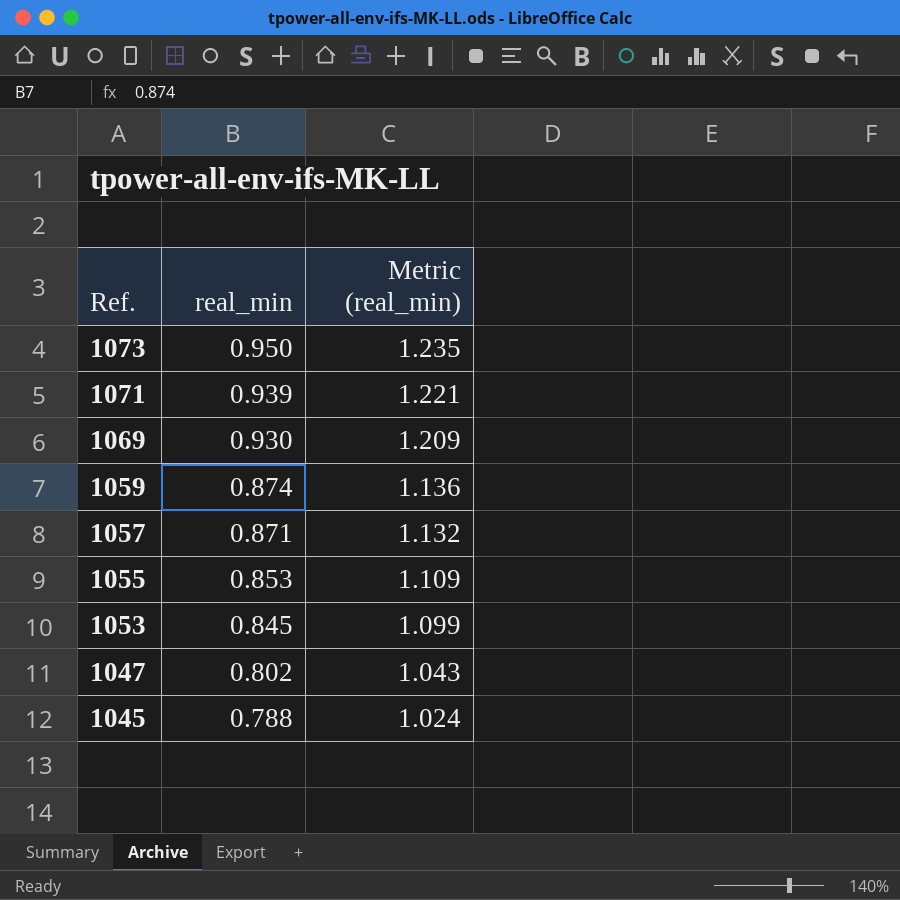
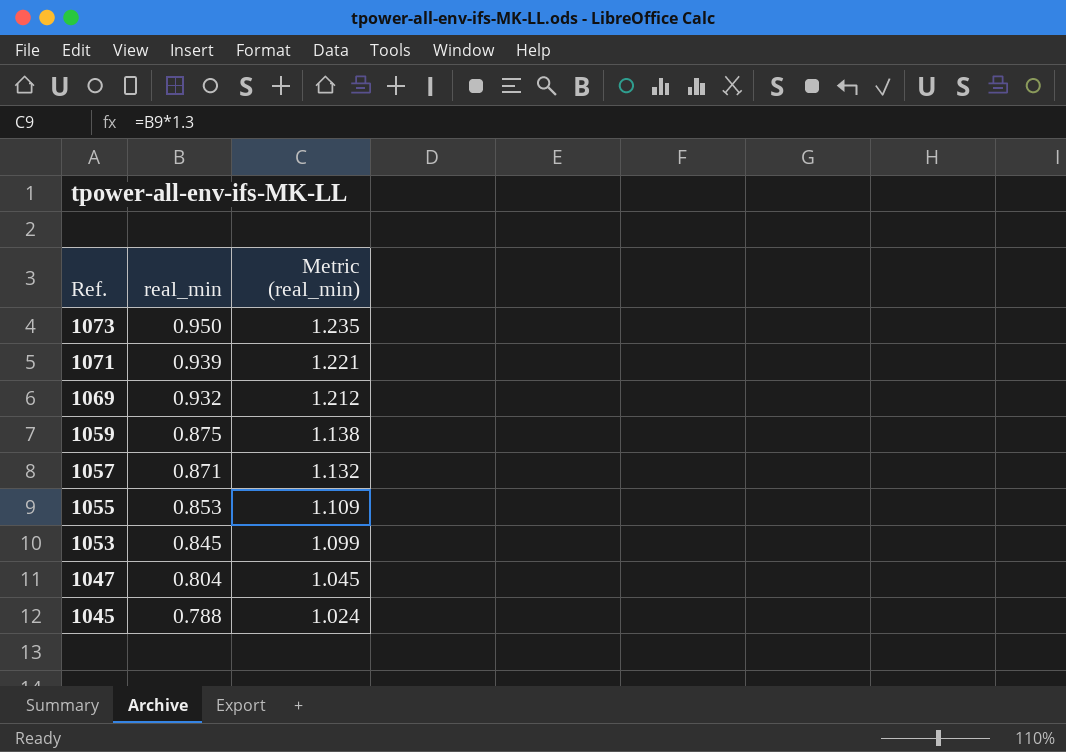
1069 | real_min: 0.930 -> 0.932
1069 | Metric (real_min): 1.209 -> 1.212
1059 | real_min: 0.874 -> 0.875
1059 | Metric (real_min): 1.136 -> 1.138
1047 | real_min: 0.802 -> 0.804
1047 | Metric (real_min): 1.043 -> 1.045

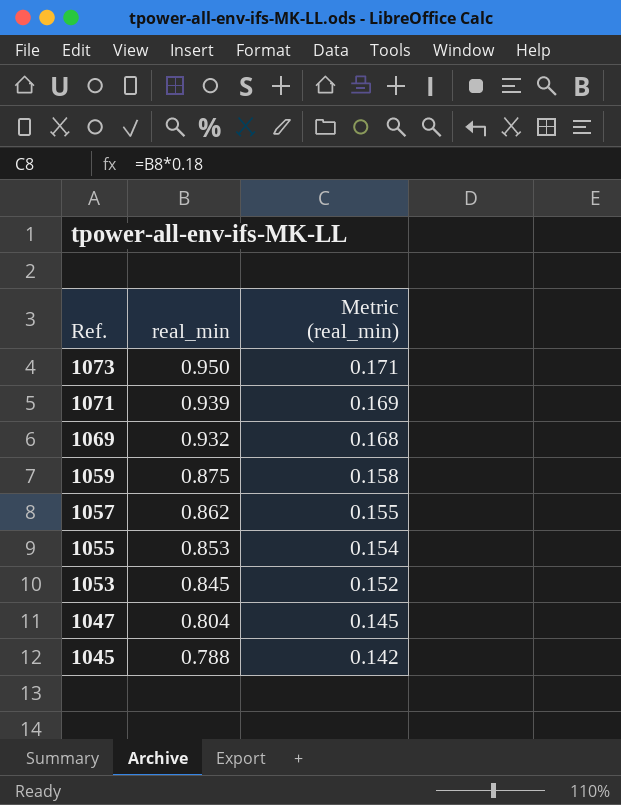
column Metric (real_min) | formula: [real_min] * 1.3 -> [real_min] * 0.18
1057 | real_min: 0.871 -> 0.862

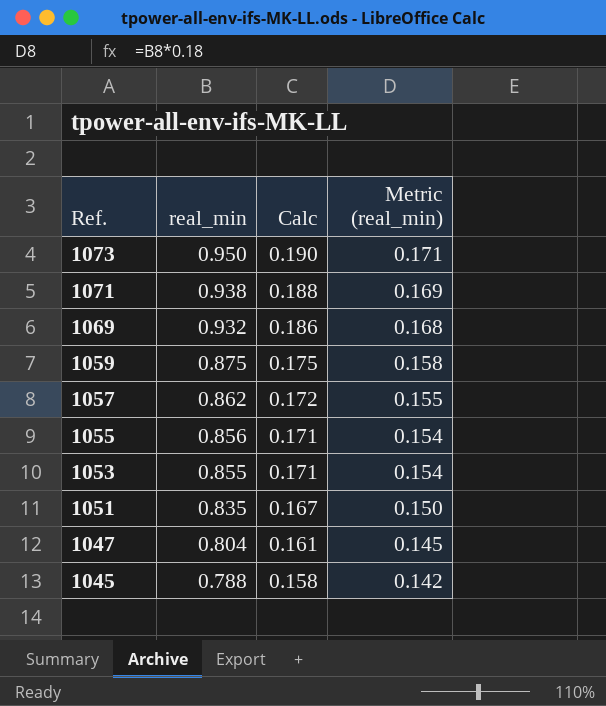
column Calc | formula: none -> [real_min] * 0.2
1071 | real_min: 0.939 -> 0.938
1055 | real_min: 0.853 -> 0.856
1053 | real_min: 0.845 -> 0.855
1053 | Metric (real_min): 0.152 -> 0.154
row 1051: none -> 0.835 | 0.167 | 0.150

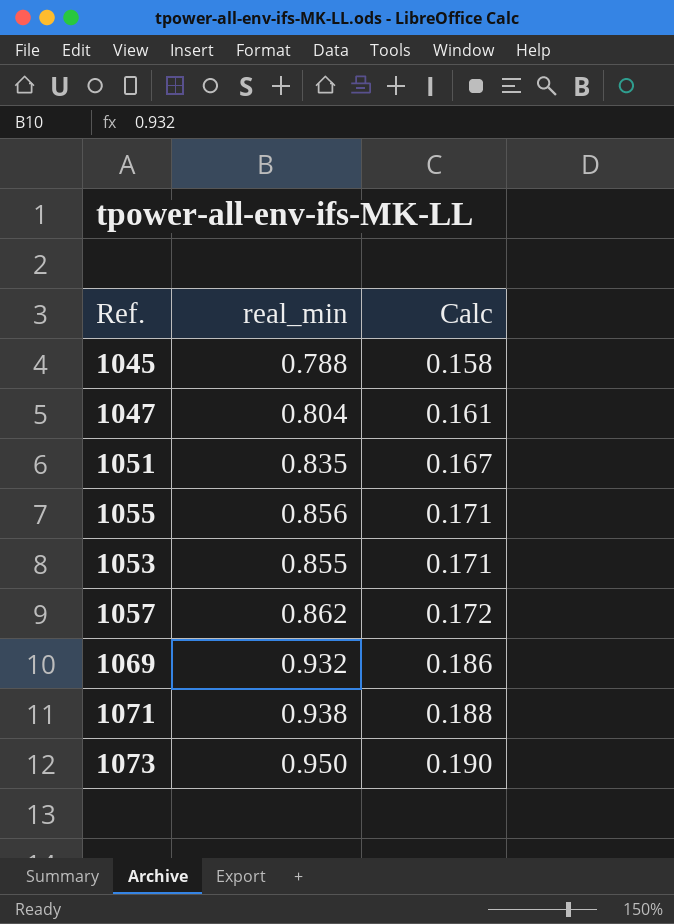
row order: Ref. descending -> Calc ascending
column Metric (real_min) | formula: [real_min] * 0.18 -> none
row 1059: 0.875 | 0.175 | 0.158 -> none

